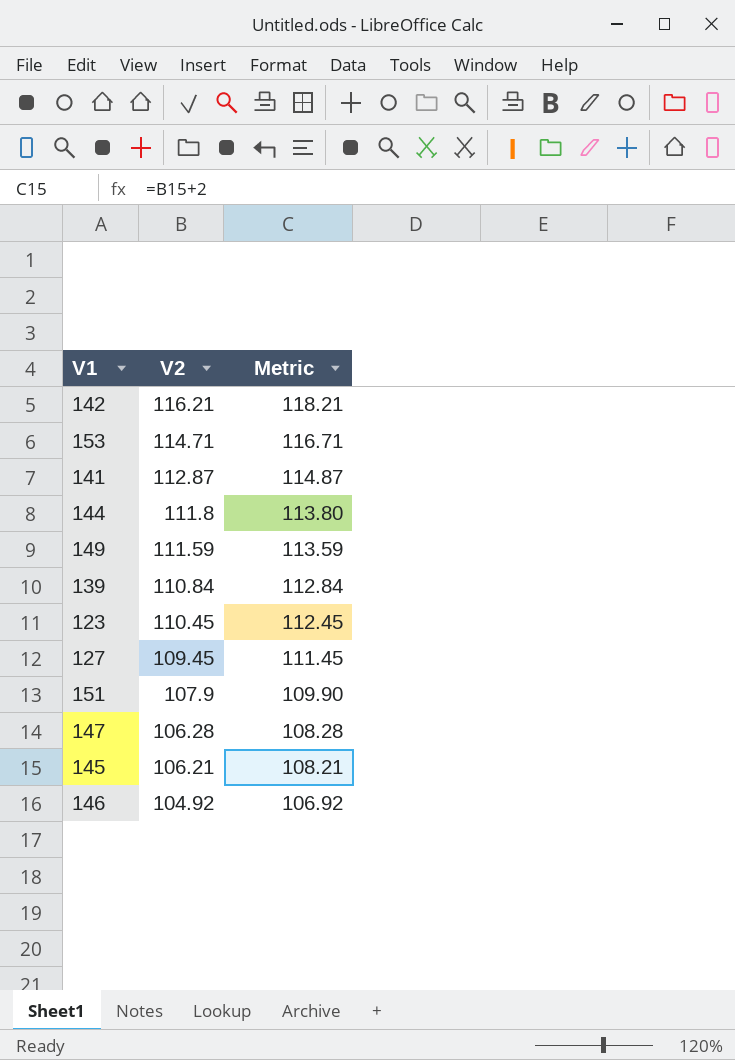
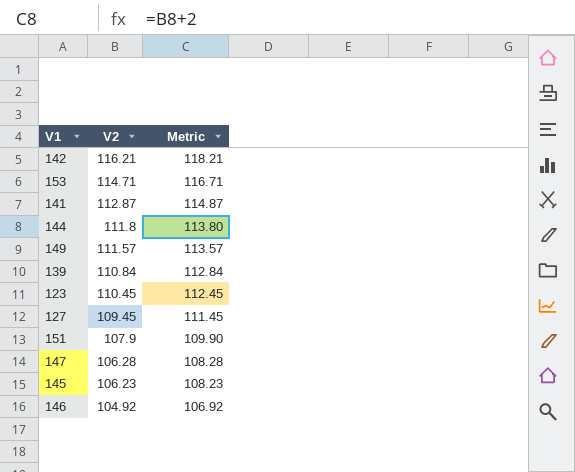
149 | V2: 111.59 -> 111.57
149 | Metric: 113.59 -> 113.57
145 | V2: 106.21 -> 106.23
145 | Metric: 108.21 -> 108.23

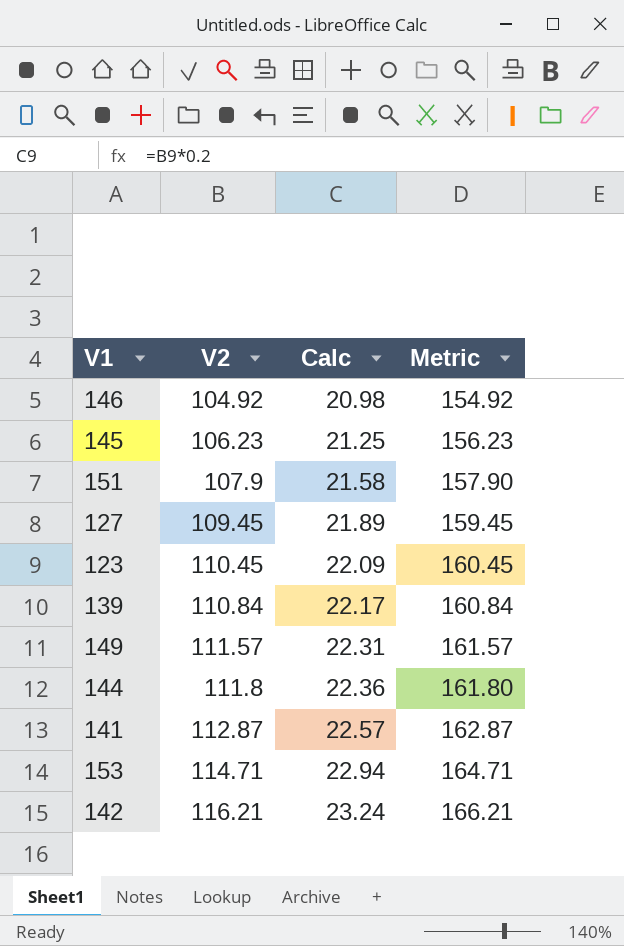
row order: V2 descending -> V2 ascending
column Calc | formula: none -> [V2] * 0.2
column Metric | formula: [V2] + 2 -> [V2] + 50
row 147: 106.28 | 108.28 -> none

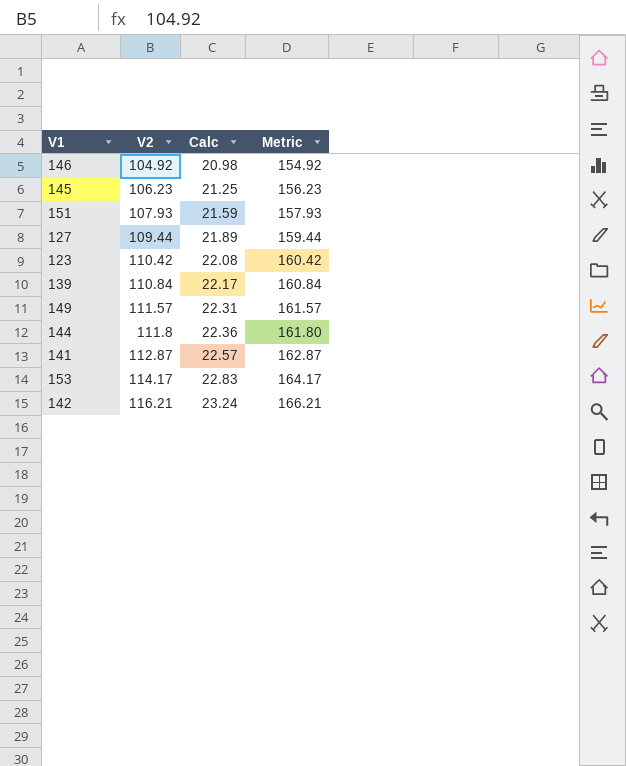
151 | V2: 107.9 -> 107.93
151 | Calc: 21.58 -> 21.59
151 | Metric: 157.90 -> 157.93
127 | V2: 109.45 -> 109.44
127 | Metric: 159.45 -> 159.44
123 | V2: 110.45 -> 110.42
123 | Calc: 22.09 -> 22.08
123 | Metric: 160.45 -> 160.42
153 | V2: 114.71 -> 114.17
153 | Calc: 22.94 -> 22.83
153 | Metric: 164.71 -> 164.17

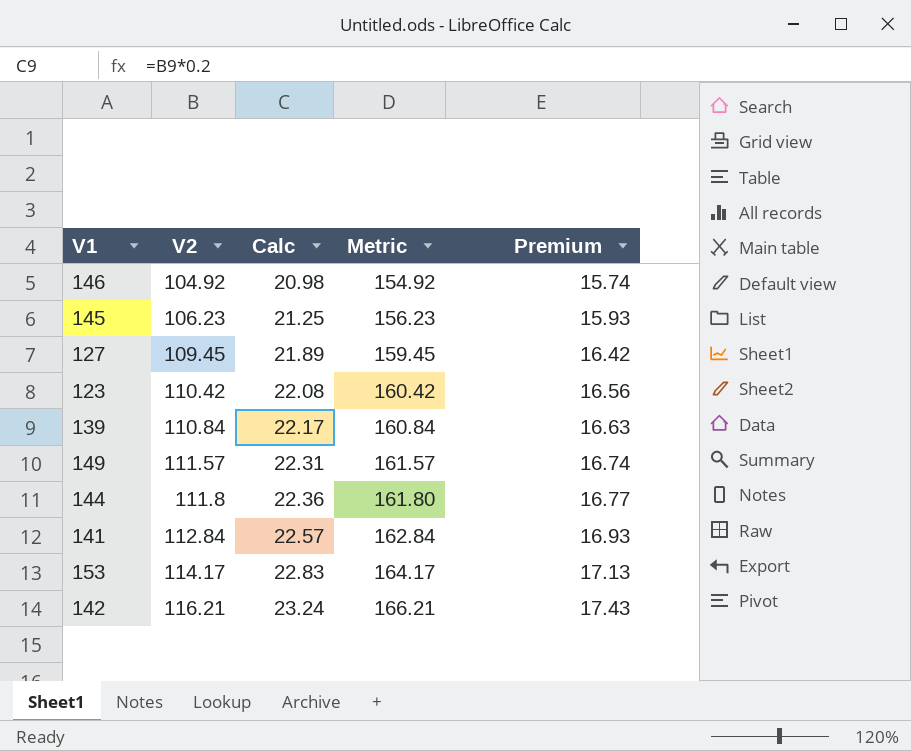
column Premium | formula: none -> [V2] * 0.15
row 151: 107.93 | 21.59 | 157.93 -> none
127 | V2: 109.44 -> 109.45
127 | Metric: 159.44 -> 159.45
141 | V2: 112.87 -> 112.84
141 | Metric: 162.87 -> 162.84

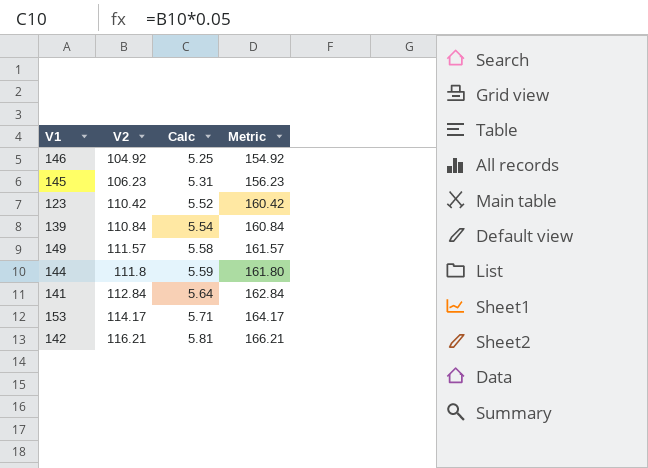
column Premium | formula: [V2] * 0.15 -> none
column Calc | formula: [V2] * 0.2 -> [V2] * 0.05
row 127: 109.45 | 21.89 | 159.45 | 16.42 -> none

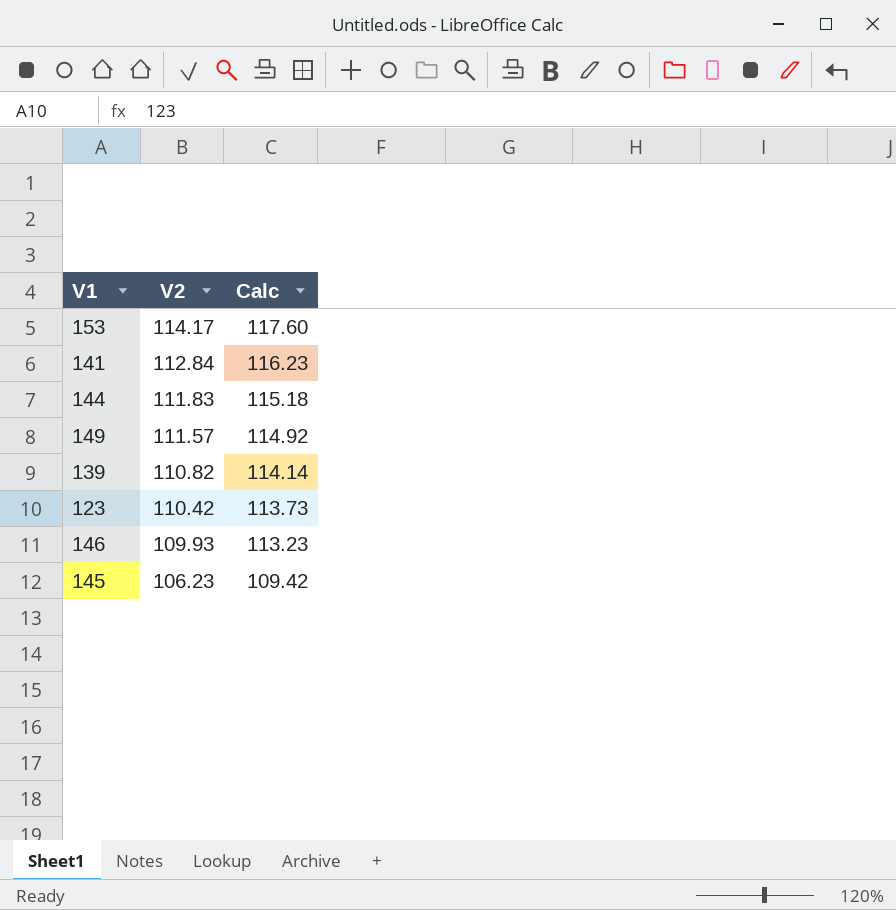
row order: V2 ascending -> V2 descending
column Metric | formula: [V2] + 50 -> none
column Calc | formula: [V2] * 0.05 -> [V2] * 1.03
row 142: 116.21 | 5.81 | 166.21 -> none
144 | V2: 111.8 -> 111.83
139 | V2: 110.84 -> 110.82
146 | V2: 104.92 -> 109.93

